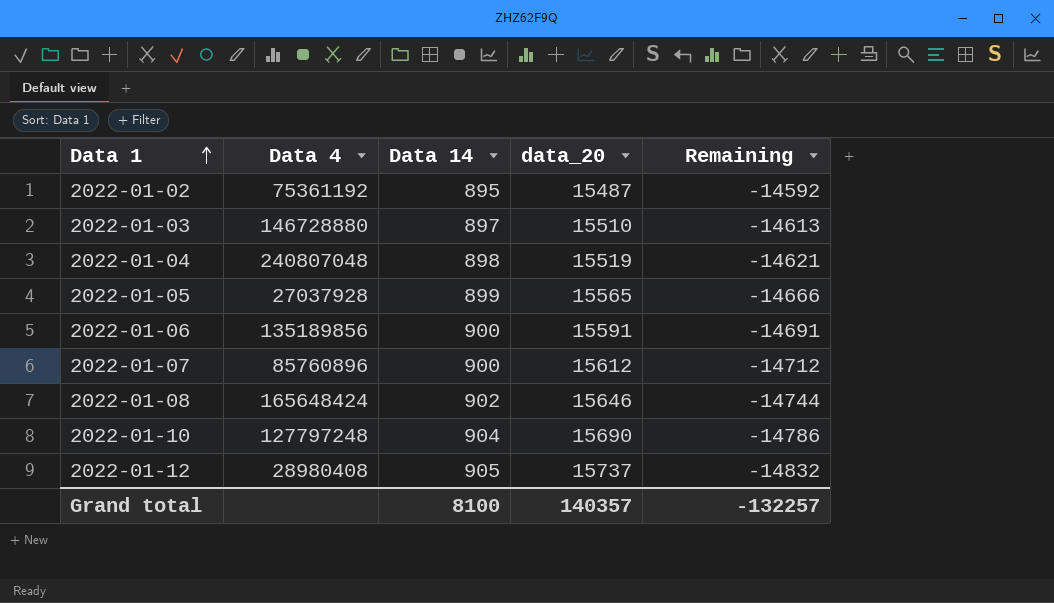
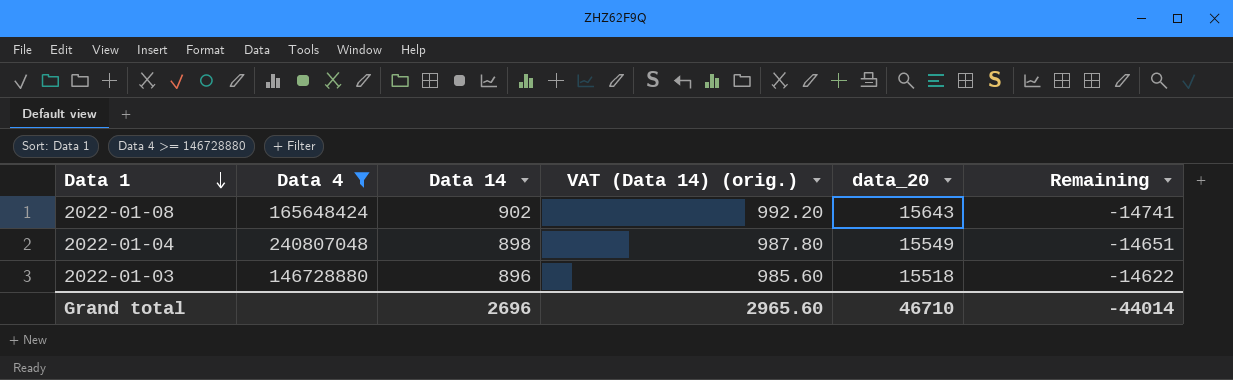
filter: none -> Data 4 >= 146728880
row order: Data 1 ascending -> Data 1 descending
column VAT (Data 14) (orig.) | formula: none -> [Data 14] * 1.1
2022-01-08 | data_20: 15646 -> 15643
2022-01-08 | Remaining: -14744 -> -14741
2022-01-04 | data_20: 15519 -> 15549
2022-01-04 | Remaining: -14621 -> -14651
2022-01-03 | Data 14: 897 -> 896
2022-01-03 | data_20: 15510 -> 15518
2022-01-03 | Remaining: -14613 -> -14622
Grand total | Data 14: 8100 -> 2696
Grand total | data_20: 140357 -> 46710
Grand total | Remaining: -132257 -> -44014

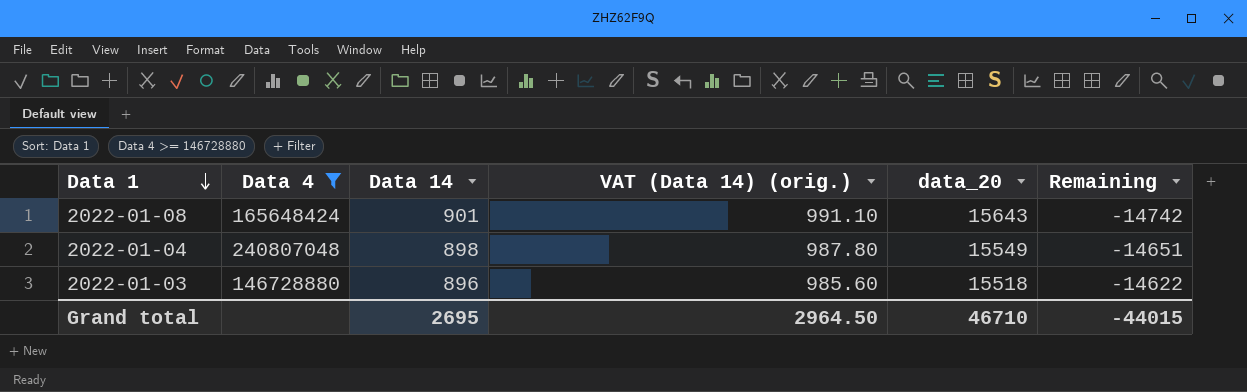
2022-01-08 | Data 14: 902 -> 901
2022-01-08 | VAT (Data 14) (orig.): 992.20 -> 991.10
2022-01-08 | Remaining: -14741 -> -14742
Grand total | Data 14: 2696 -> 2695
Grand total | VAT (Data 14) (orig.): 2965.60 -> 2964.50
Grand total | Remaining: -44014 -> -44015

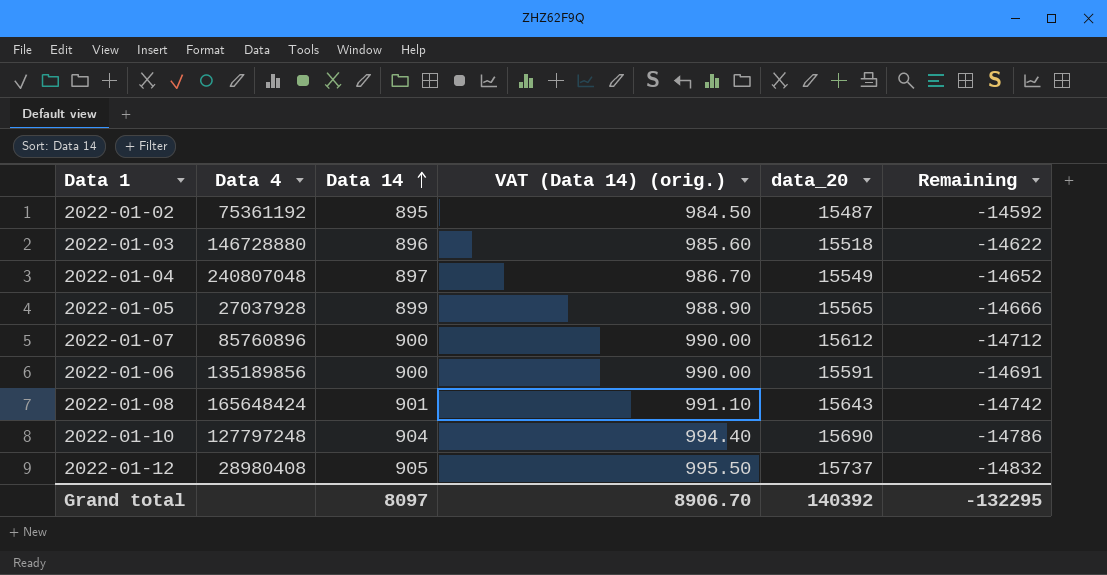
filter: Data 4 >= 146728880 -> none
row order: Data 1 descending -> Data 14 ascending
2022-01-04 | Data 14: 898 -> 897
2022-01-04 | VAT (Data 14) (orig.): 987.80 -> 986.70
2022-01-04 | Remaining: -14651 -> -14652
Grand total | Data 14: 2695 -> 8097
Grand total | VAT (Data 14) (orig.): 2964.50 -> 8906.70
Grand total | data_20: 46710 -> 140392
Grand total | Remaining: -44015 -> -132295

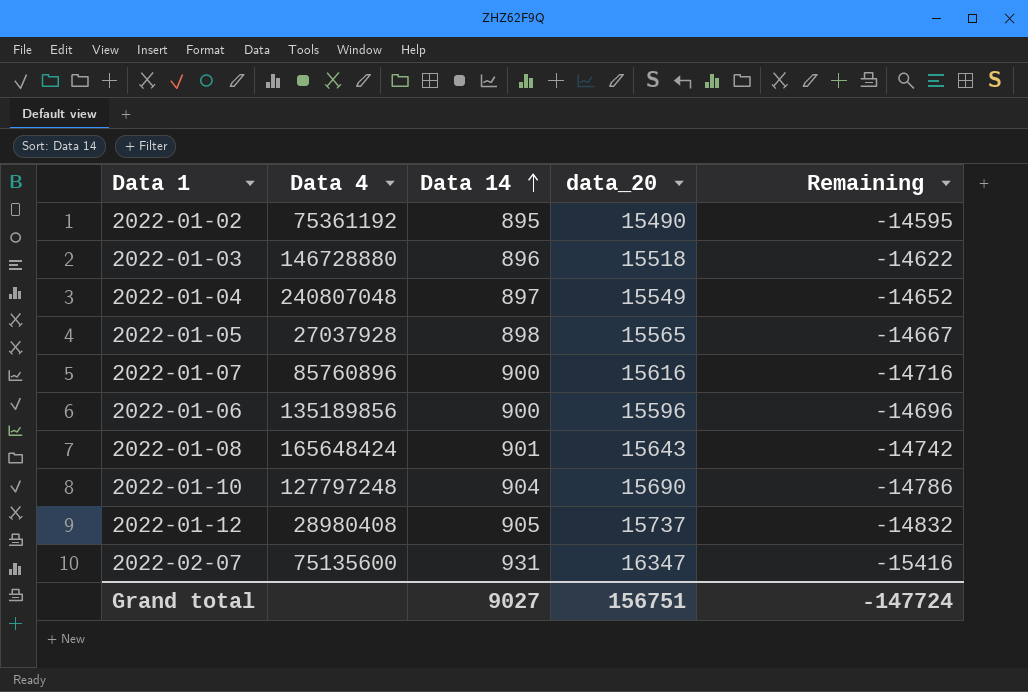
column VAT (Data 14) (orig.) | formula: [Data 14] * 1.1 -> none
2022-01-02 | data_20: 15487 -> 15490
2022-01-02 | Remaining: -14592 -> -14595
2022-01-05 | Data 14: 899 -> 898
2022-01-05 | Remaining: -14666 -> -14667
2022-01-07 | data_20: 15612 -> 15616
2022-01-07 | Remaining: -14712 -> -14716
2022-01-06 | data_20: 15591 -> 15596
2022-01-06 | Remaining: -14691 -> -14696
row 2022-02-07: none -> 75135600 | 931 | 16347 | -15416
Grand total | Data 14: 8097 -> 9027
Grand total | data_20: 140392 -> 156751
Grand total | Remaining: -132295 -> -147724

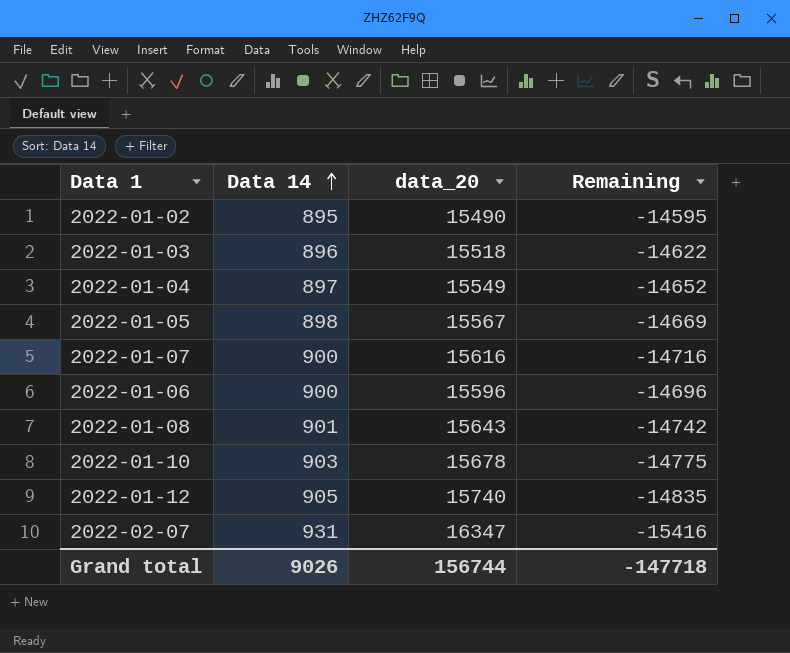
column Data 4 | position: 2 -> none
2022-01-05 | data_20: 15565 -> 15567
2022-01-05 | Remaining: -14667 -> -14669
2022-01-10 | Data 14: 904 -> 903
2022-01-10 | data_20: 15690 -> 15678
2022-01-10 | Remaining: -14786 -> -14775
2022-01-12 | data_20: 15737 -> 15740
2022-01-12 | Remaining: -14832 -> -14835
Grand total | Data 14: 9027 -> 9026
Grand total | data_20: 156751 -> 156744
Grand total | Remaining: -147724 -> -147718

